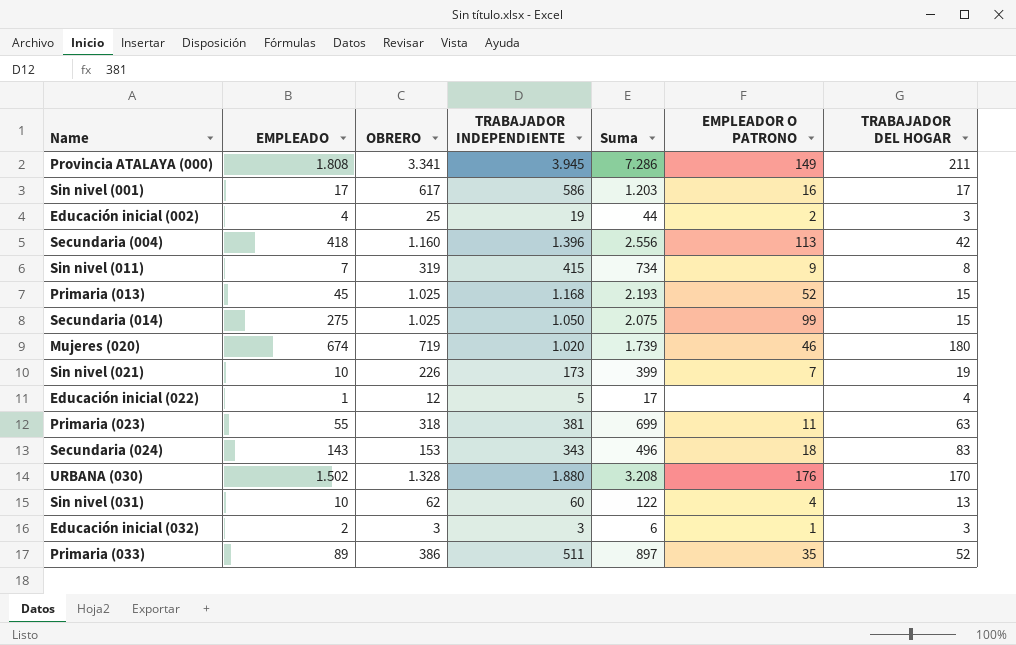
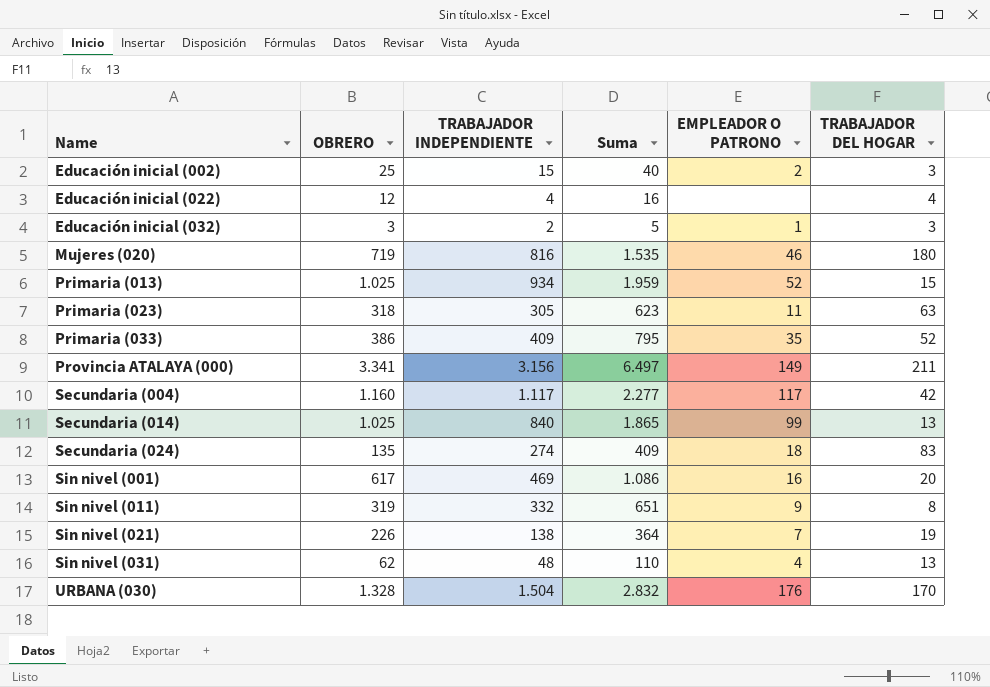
row order: none -> Name ascending
column EMPLEADO | position: 2 -> none
Educación inicial (002) | TRABAJADOR INDEPENDIENTE: 19 -> 15
Educación inicial (002) | Suma: 44 -> 40
Educación inicial (022) | TRABAJADOR INDEPENDIENTE: 5 -> 4
Educación inicial (022) | Suma: 17 -> 16
Educación inicial (032) | TRABAJADOR INDEPENDIENTE: 3 -> 2
Educación inicial (032) | Suma: 6 -> 5
Mujeres (020) | TRABAJADOR INDEPENDIENTE: 1.020 -> 816
Mujeres (020) | Suma: 1.739 -> 1.535
Primaria (013) | TRABAJADOR INDEPENDIENTE: 1.168 -> 934
Primaria (013) | Suma: 2.193 -> 1.959
Primaria (023) | TRABAJADOR INDEPENDIENTE: 381 -> 305
Primaria (023) | Suma: 699 -> 623
Primaria (033) | TRABAJADOR INDEPENDIENTE: 511 -> 409
Primaria (033) | Suma: 897 -> 795
Provincia ATALAYA (000) | TRABAJADOR INDEPENDIENTE: 3.945 -> 3.156
Provincia ATALAYA (000) | Suma: 7.286 -> 6.497
Secundaria (004) | TRABAJADOR INDEPENDIENTE: 1.396 -> 1.117
Secundaria (004) | Suma: 2.556 -> 2.277
Secundaria (004) | EMPLEADOR O PATRONO: 113 -> 117
Secundaria (014) | TRABAJADOR INDEPENDIENTE: 1.050 -> 840
Secundaria (014) | Suma: 2.075 -> 1.865
Secundaria (014) | TRABAJADOR DEL HOGAR: 15 -> 13
Secundaria (024) | OBRERO: 153 -> 135
Secundaria (024) | TRABAJADOR INDEPENDIENTE: 343 -> 274
Secundaria (024) | Suma: 496 -> 409
Sin nivel (001) | TRABAJADOR INDEPENDIENTE: 586 -> 469
Sin nivel (001) | Suma: 1.203 -> 1.086
Sin nivel (001) | TRABAJADOR DEL HOGAR: 17 -> 20
Sin nivel (011) | TRABAJADOR INDEPENDIENTE: 415 -> 332
Sin nivel (011) | Suma: 734 -> 651
Sin nivel (021) | TRABAJADOR INDEPENDIENTE: 173 -> 138
Sin nivel (021) | Suma: 399 -> 364
Sin nivel (031) | TRABAJADOR INDEPENDIENTE: 60 -> 48
Sin nivel (031) | Suma: 122 -> 110
URBANA (030) | TRABAJADOR INDEPENDIENTE: 1.880 -> 1.504
URBANA (030) | Suma: 3.208 -> 2.832

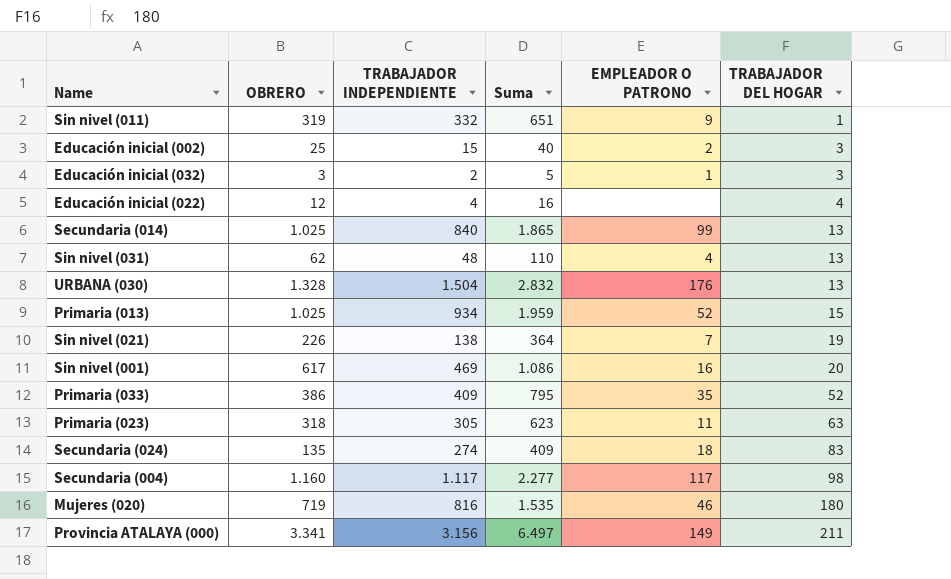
row order: Name ascending -> TRABAJADOR DEL HOGAR ascending
Sin nivel (011) | TRABAJADOR DEL HOGAR: 8 -> 1
URBANA (030) | TRABAJADOR DEL HOGAR: 170 -> 13
Secundaria (004) | TRABAJADOR DEL HOGAR: 42 -> 98

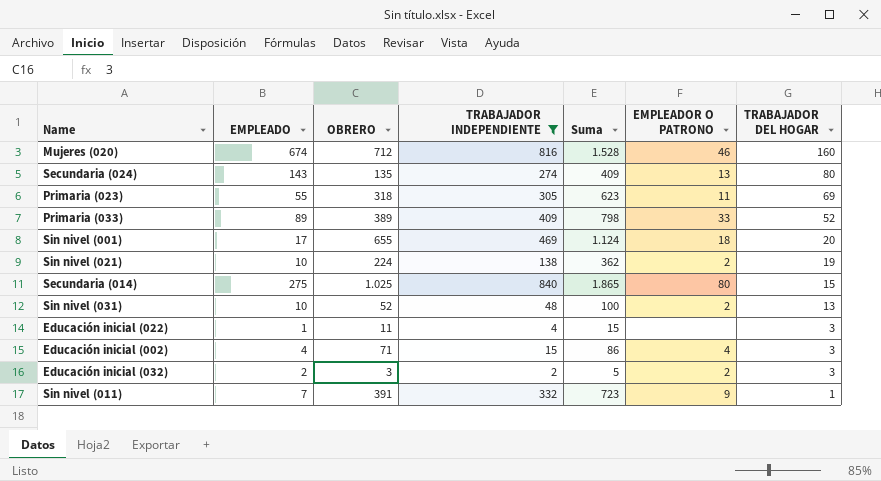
filter: none -> TRABAJADOR INDEPENDIENTE <= 840
row order: TRABAJADOR DEL HOGAR ascending -> TRABAJADOR DEL HOGAR descending
column EMPLEADO | position: none -> 2
Mujeres (020) | OBRERO: 719 -> 712
Mujeres (020) | Suma: 1.535 -> 1.528
Mujeres (020) | TRABAJADOR DEL HOGAR: 180 -> 160
Secundaria (024) | EMPLEADOR O PATRONO: 18 -> 13
Secundaria (024) | TRABAJADOR DEL HOGAR: 83 -> 80
Primaria (023) | TRABAJADOR DEL HOGAR: 63 -> 69
Primaria (033) | OBRERO: 386 -> 389
Primaria (033) | Suma: 795 -> 798
Primaria (033) | EMPLEADOR O PATRONO: 35 -> 33
Sin nivel (001) | OBRERO: 617 -> 655
Sin nivel (001) | Suma: 1.086 -> 1.124
Sin nivel (001) | EMPLEADOR O PATRONO: 16 -> 18
Sin nivel (021) | OBRERO: 226 -> 224
Sin nivel (021) | Suma: 364 -> 362
Sin nivel (021) | EMPLEADOR O PATRONO: 7 -> 2
Secundaria (014) | EMPLEADOR O PATRONO: 99 -> 80
Secundaria (014) | TRABAJADOR DEL HOGAR: 13 -> 15
Sin nivel (031) | OBRERO: 62 -> 52
Sin nivel (031) | Suma: 110 -> 100
Sin nivel (031) | EMPLEADOR O PATRONO: 4 -> 2
Educación inicial (022) | OBRERO: 12 -> 11
Educación inicial (022) | Suma: 16 -> 15
Educación inicial (022) | TRABAJADOR DEL HOGAR: 4 -> 3
Educación inicial (002) | OBRERO: 25 -> 71
Educación inicial (002) | Suma: 40 -> 86
Educación inicial (002) | EMPLEADOR O PATRONO: 2 -> 4
Educación inicial (032) | EMPLEADOR O PATRONO: 1 -> 2
Sin nivel (011) | OBRERO: 319 -> 391
Sin nivel (011) | Suma: 651 -> 723

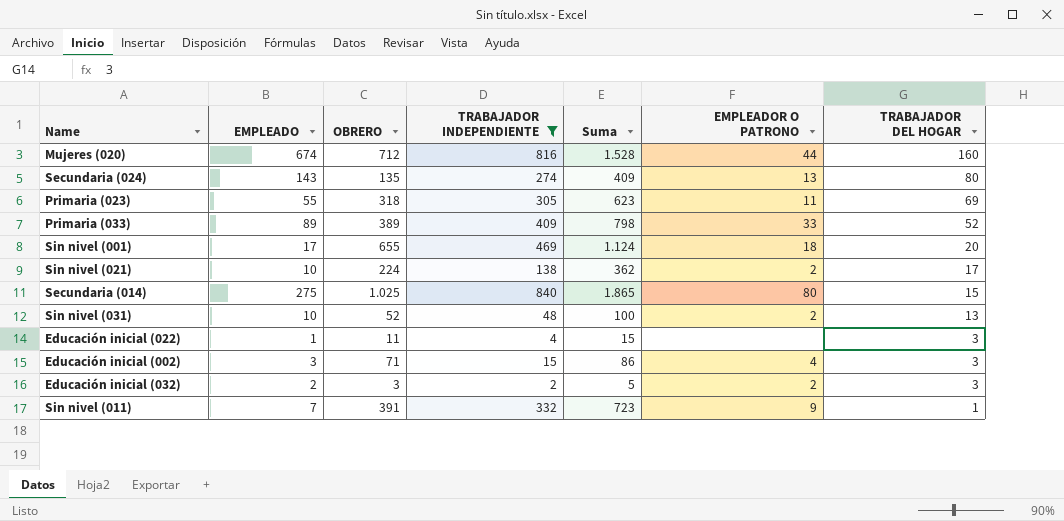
Mujeres (020) | EMPLEADOR O PATRONO: 46 -> 44
Sin nivel (021) | TRABAJADOR DEL HOGAR: 19 -> 17
Educación inicial (002) | EMPLEADO: 4 -> 3

